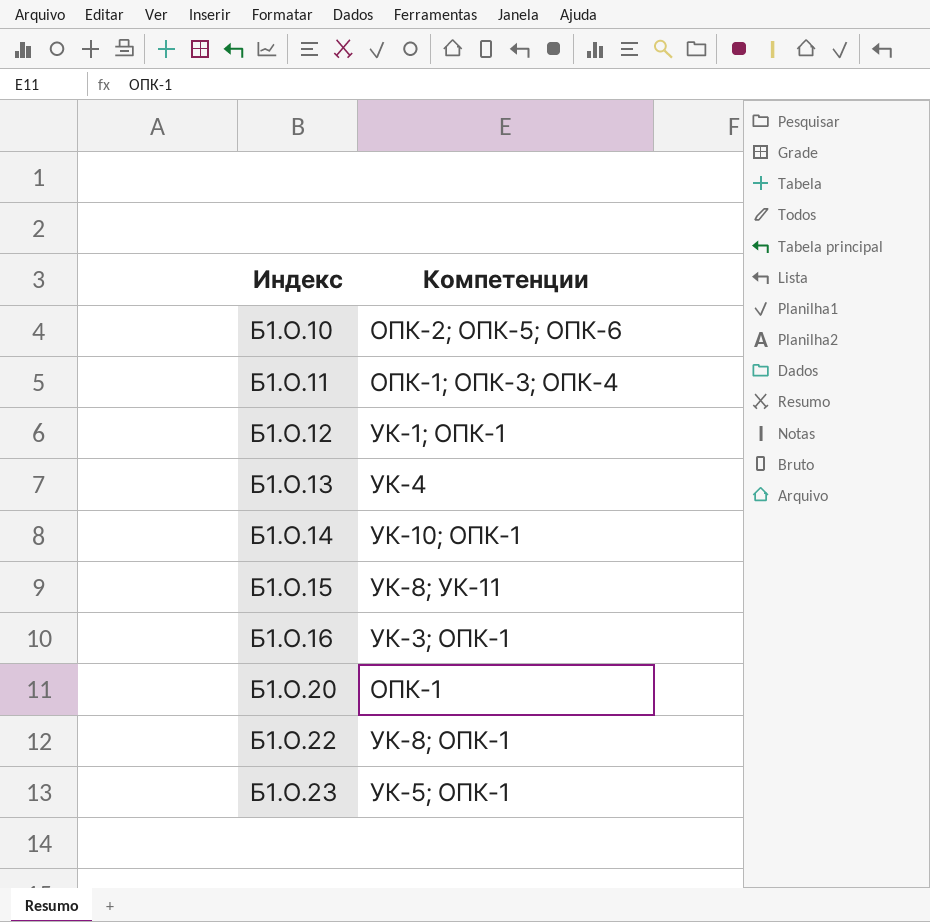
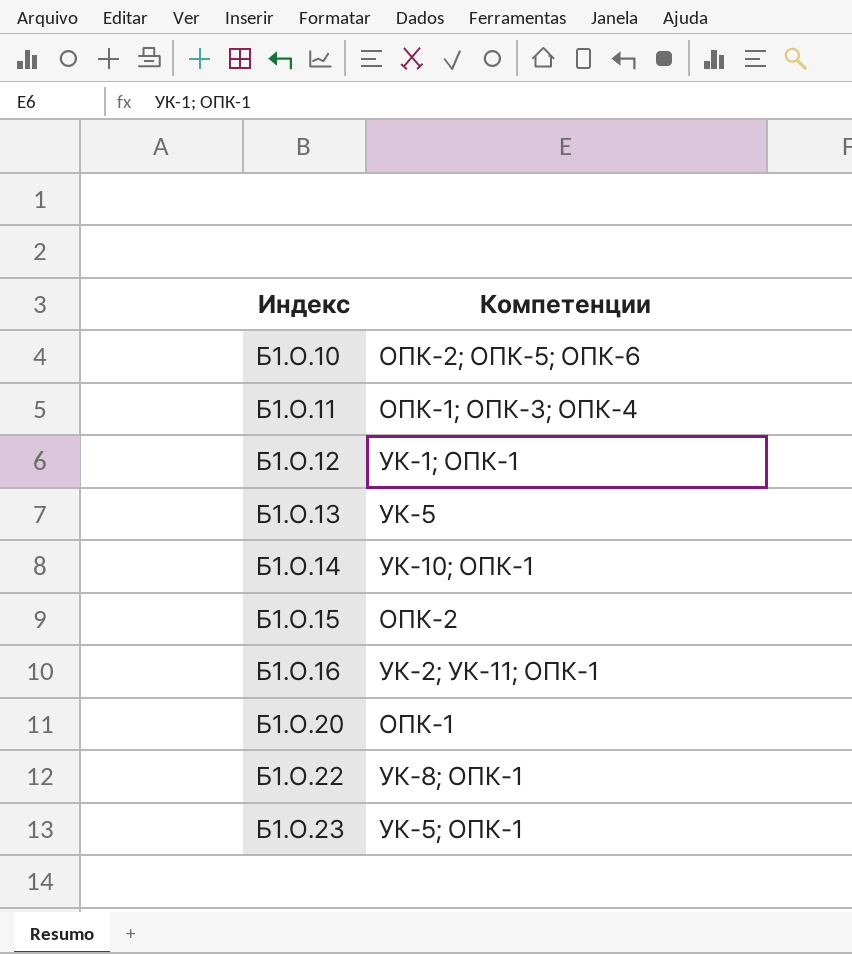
Б1.О.13 | Компетенции: УК-4 -> УК-5
Б1.О.15 | Компетенции: УК-8; УК-11 -> ОПК-2
Б1.О.16 | Компетенции: УК-3; ОПК-1 -> УК-2; УК-11; ОПК-1

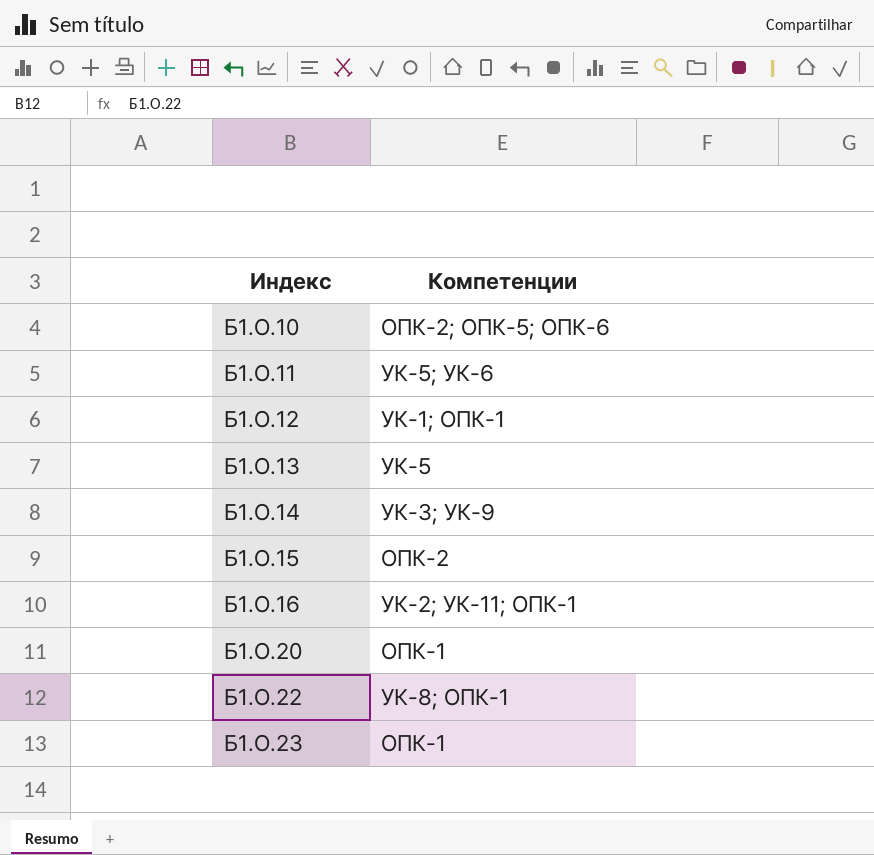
Б1.О.11 | Компетенции: ОПК-1; ОПК-3; ОПК-4 -> УК-5; УК-6
Б1.О.14 | Компетенции: УК-10; ОПК-1 -> УК-3; УК-9
Б1.О.23 | Компетенции: УК-5; ОПК-1 -> ОПК-1

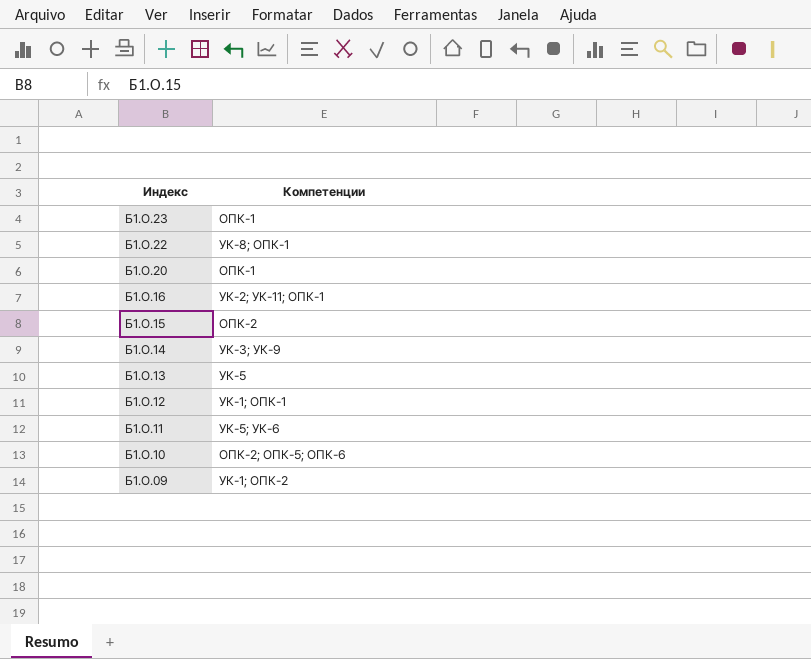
row order: Индекс ascending -> Индекс descending
row Б1.О.09: none -> УК-1; ОПК-2

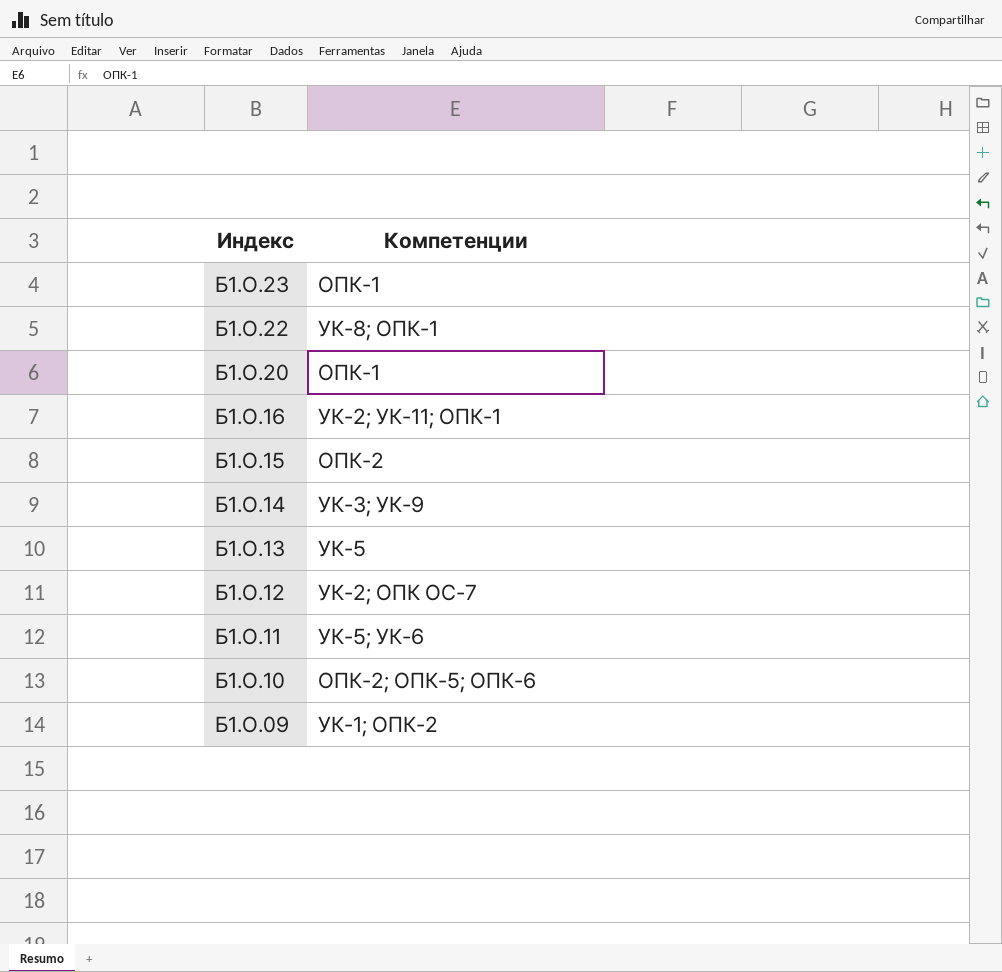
Б1.О.12 | Компетенции: УК-1; ОПК-1 -> УК-2; ОПК ОС-7

